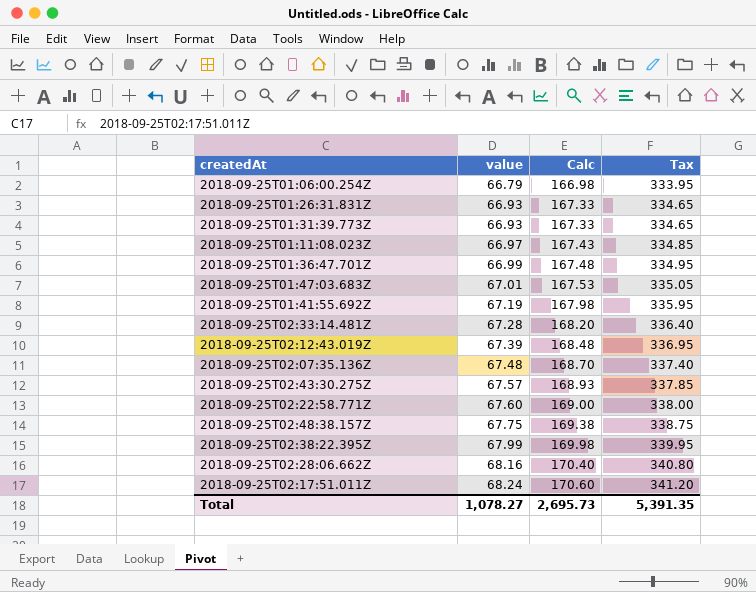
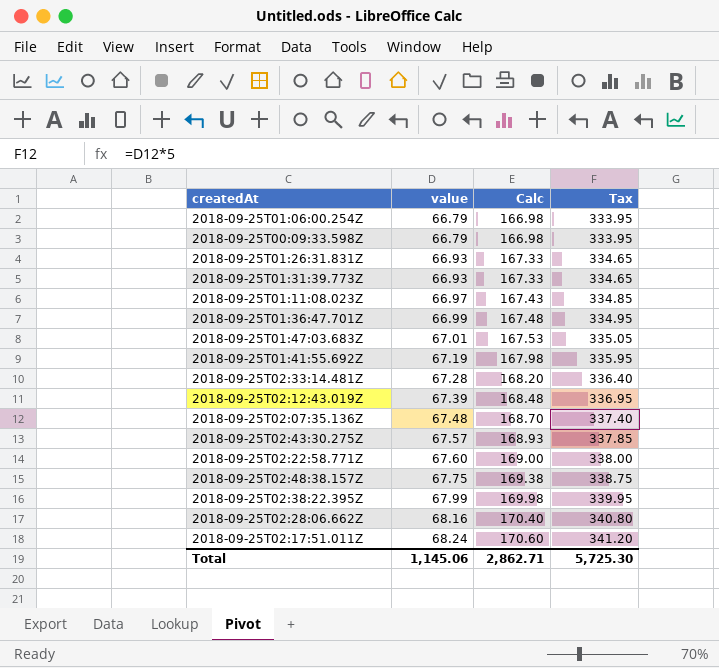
row 2018-09-25T00:09:33.598Z: none -> 66.79 | 166.98 | 333.95
Total | value: 1,078.27 -> 1,145.06
Total | Calc: 2,695.73 -> 2,862.71
Total | Tax: 5,391.35 -> 5,725.30

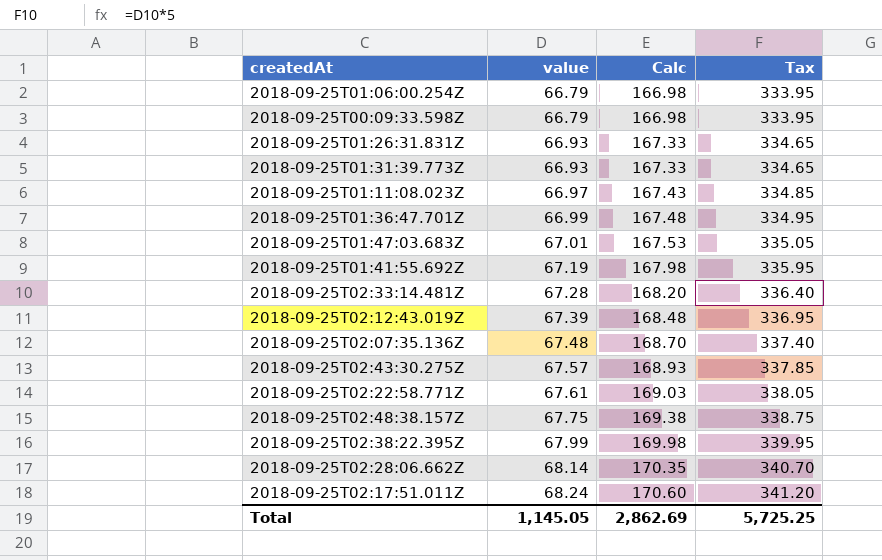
2018-09-25T02:22:58.771Z | value: 67.60 -> 67.61
2018-09-25T02:22:58.771Z | Calc: 169.00 -> 169.03
2018-09-25T02:22:58.771Z | Tax: 338.00 -> 338.05
2018-09-25T02:28:06.662Z | value: 68.16 -> 68.14
2018-09-25T02:28:06.662Z | Calc: 170.40 -> 170.35
2018-09-25T02:28:06.662Z | Tax: 340.80 -> 340.70
Total | value: 1,145.06 -> 1,145.05
Total | Calc: 2,862.71 -> 2,862.69
Total | Tax: 5,725.30 -> 5,725.25

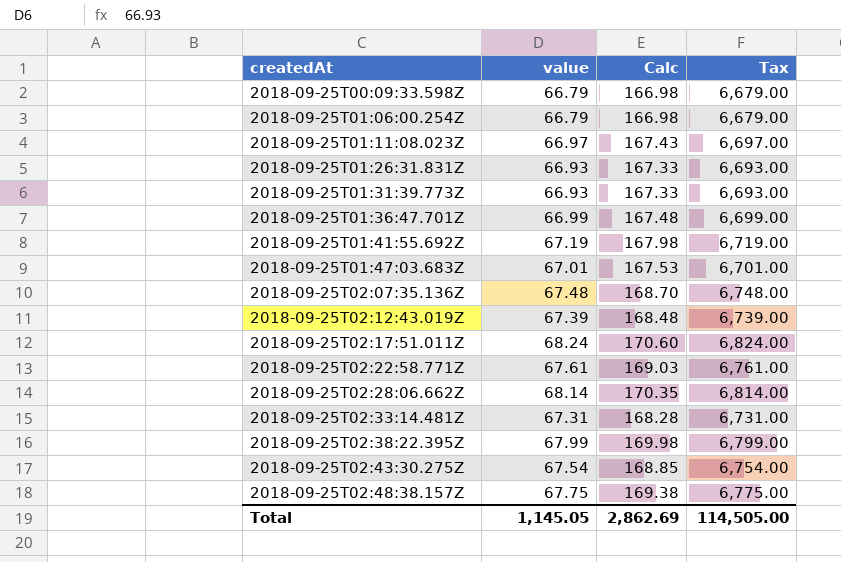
row order: value ascending -> createdAt ascending
column Tax | formula: [value] * 5 -> [value] * 100
2018-09-25T02:33:14.481Z | value: 67.28 -> 67.31
2018-09-25T02:33:14.481Z | Calc: 168.20 -> 168.28
2018-09-25T02:43:30.275Z | value: 67.57 -> 67.54
2018-09-25T02:43:30.275Z | Calc: 168.93 -> 168.85
Total | Tax: 5,725.25 -> 114,505.00

